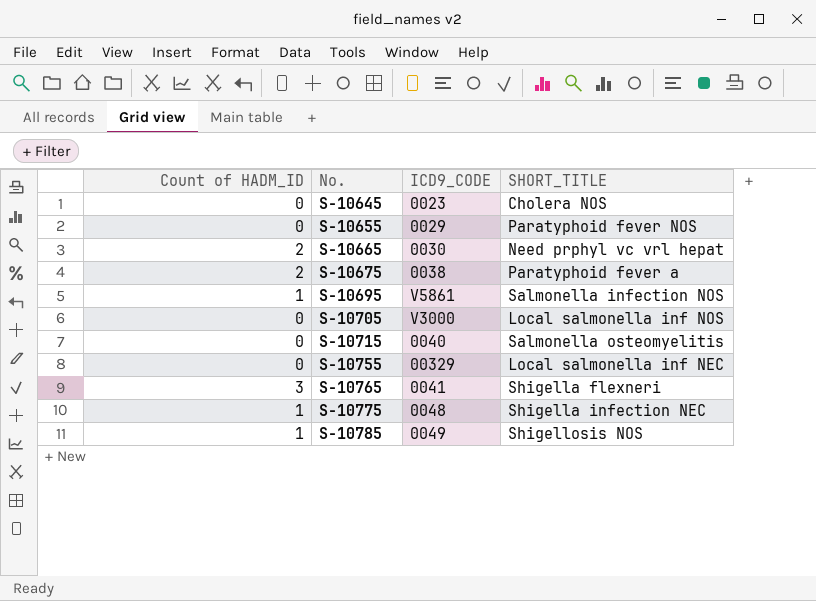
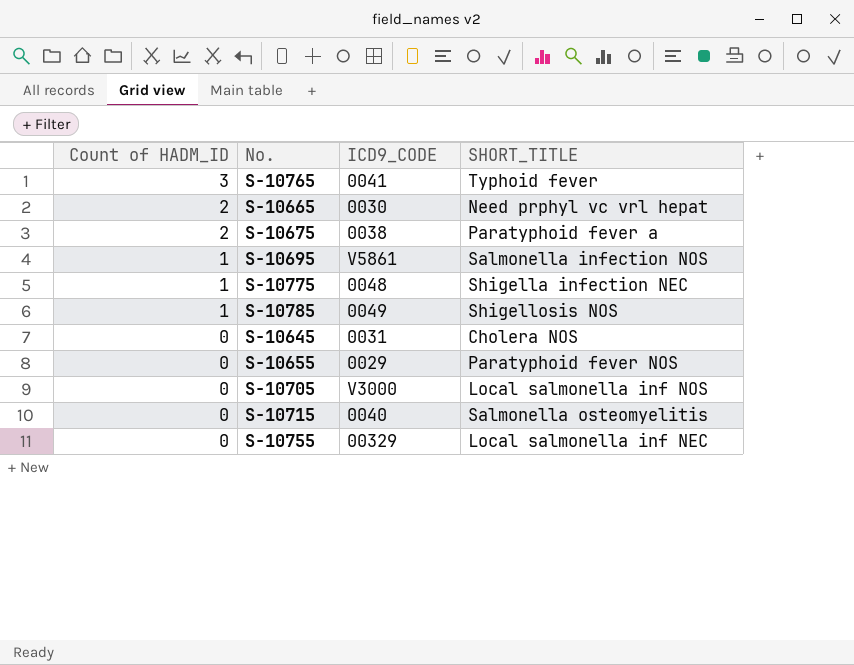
row order: No. ascending -> Count of HADM_ID descending
S-10765 | SHORT_TITLE: Shigella flexneri -> Typhoid fever
S-10645 | ICD9_CODE: 0023 -> 0031

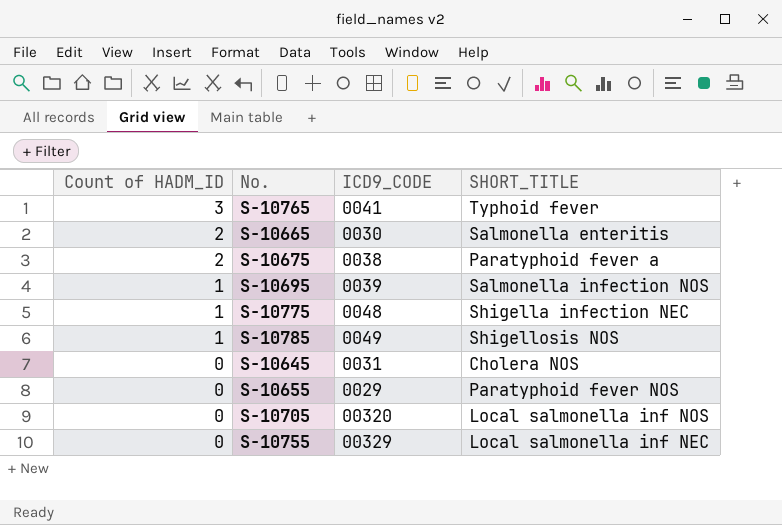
row S-10715: 0 | 0040 | Salmonella osteomyelitis -> none
S-10665 | SHORT_TITLE: Need prphyl vc vrl hepat -> Salmonella enteritis
S-10695 | ICD9_CODE: V5861 -> 0039
S-10705 | ICD9_CODE: V3000 -> 00320

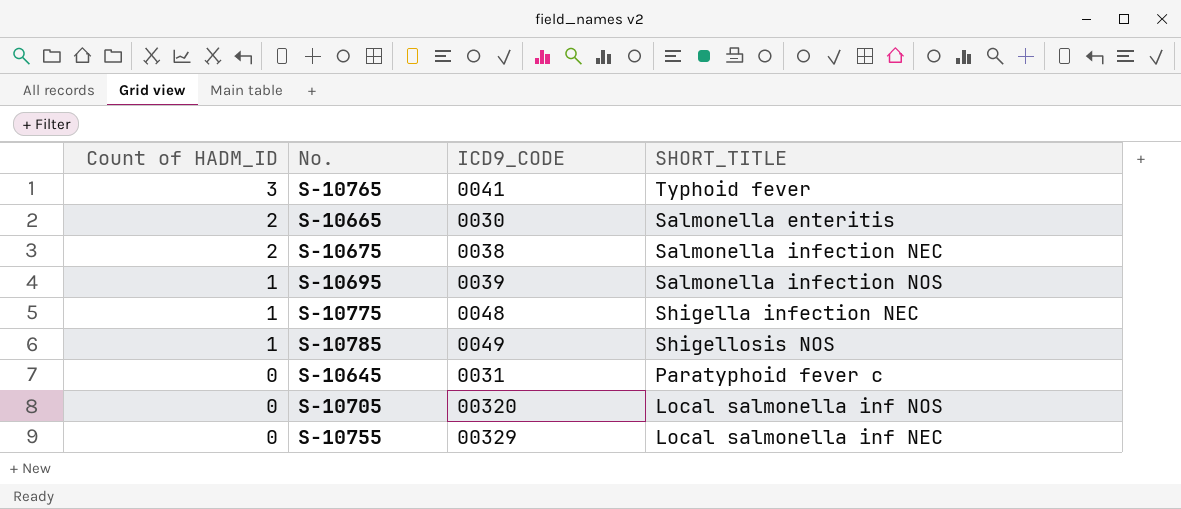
row S-10655: 0 | 0029 | Paratyphoid fever NOS -> none
S-10675 | SHORT_TITLE: Paratyphoid fever a -> Salmonella infection NEC
S-10645 | SHORT_TITLE: Cholera NOS -> Paratyphoid fever c

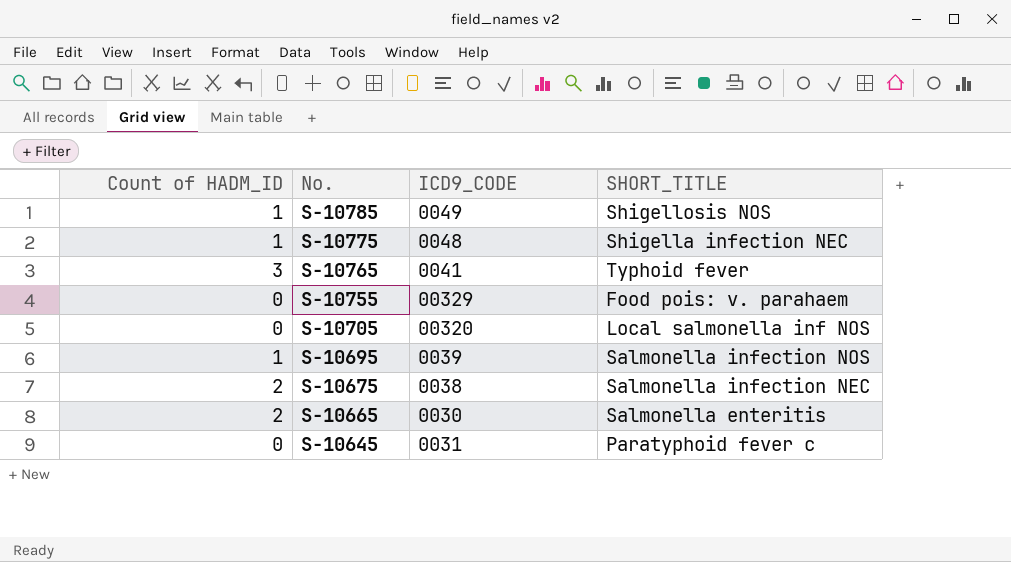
row order: Count of HADM_ID descending -> No. descending
S-10755 | SHORT_TITLE: Local salmonella inf NEC -> Food pois: v. parahaem

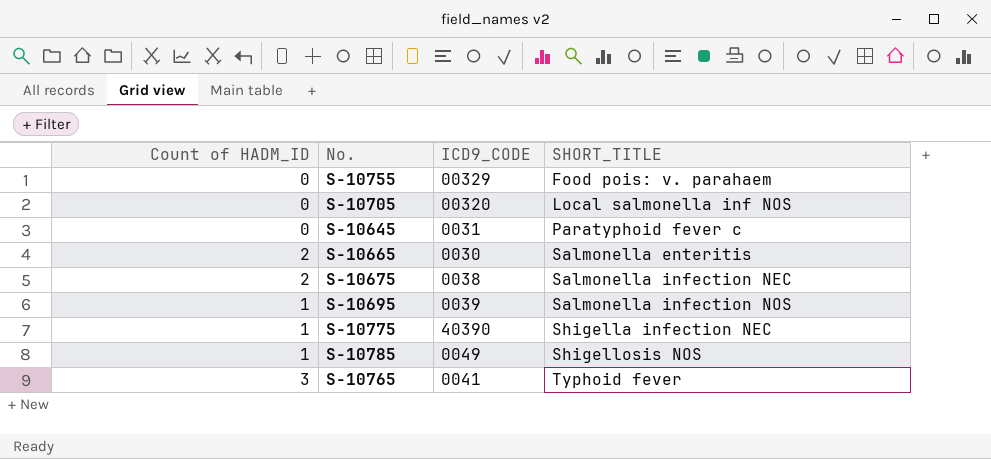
row order: No. descending -> SHORT_TITLE ascending
S-10775 | ICD9_CODE: 0048 -> 40390

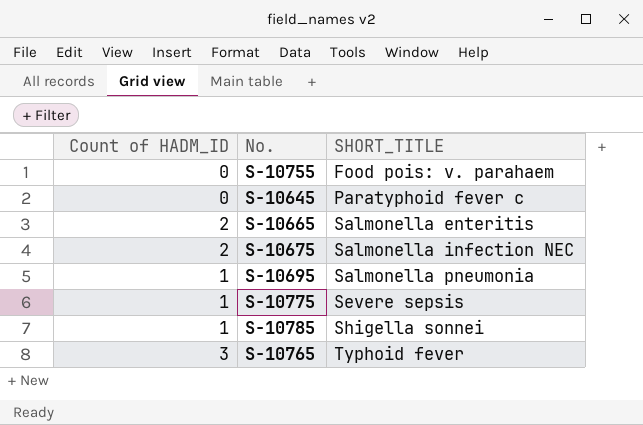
column ICD9_CODE | position: 3 -> none
row S-10705: 0 | 00320 | Local salmonella inf NOS -> none
S-10695 | SHORT_TITLE: Salmonella infection NOS -> Salmonella pneumonia
S-10775 | SHORT_TITLE: Shigella infection NEC -> Severe sepsis
S-10785 | SHORT_TITLE: Shigellosis NOS -> Shigella sonnei

